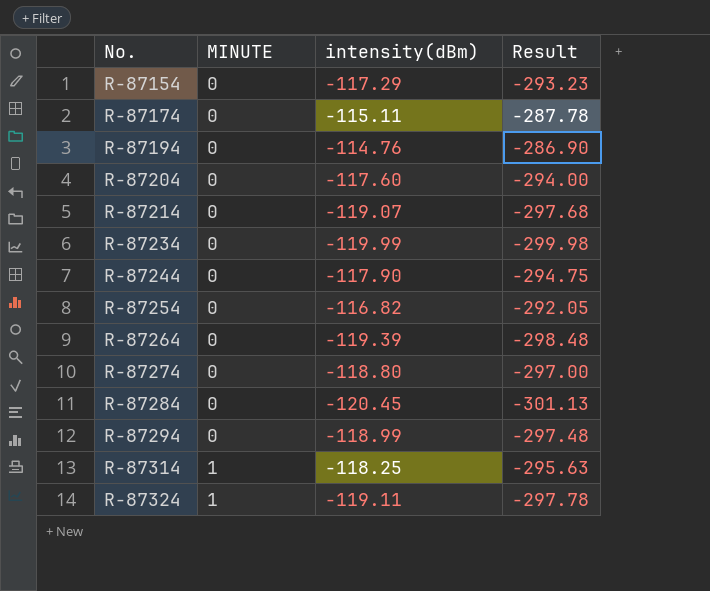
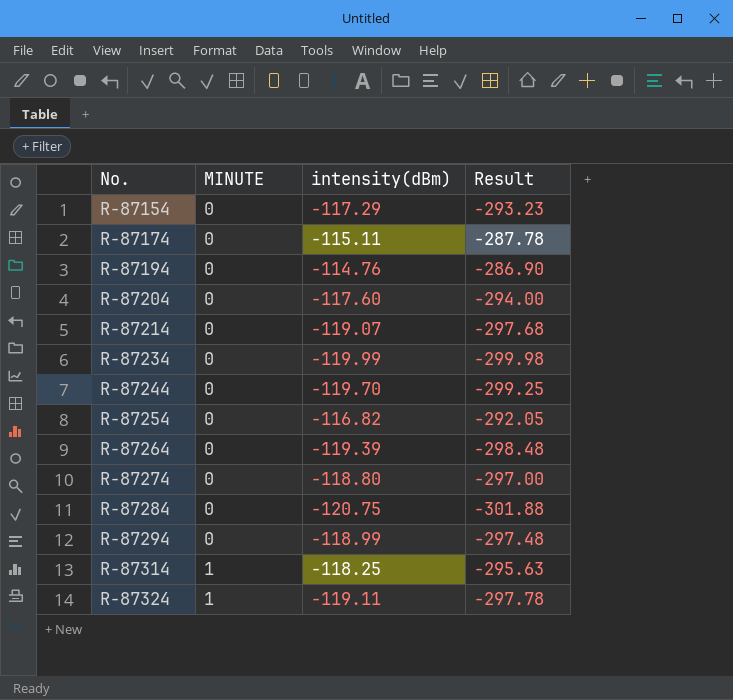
R-87244 | intensity(dBm): -117.90 -> -119.70
R-87244 | Result: -294.75 -> -299.25
R-87284 | intensity(dBm): -120.45 -> -120.75
R-87284 | Result: -301.13 -> -301.88

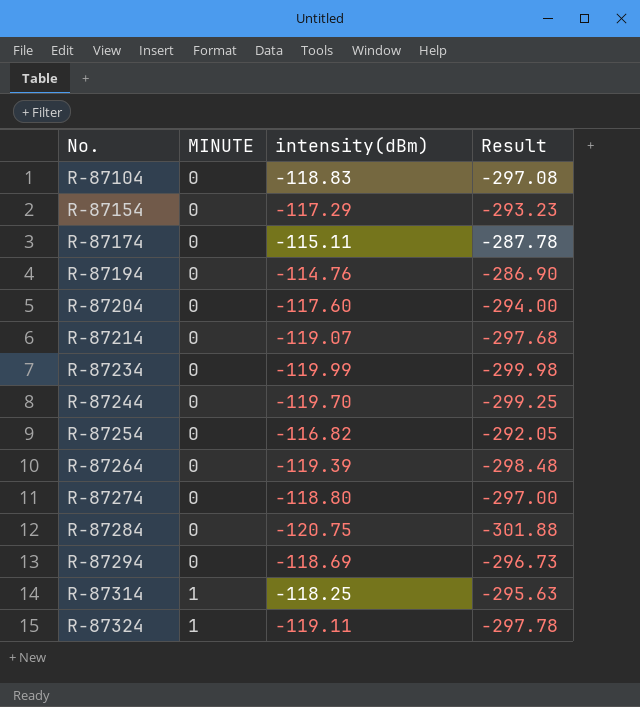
row R-87104: none -> 0 | -118.83 | -297.08
R-87294 | intensity(dBm): -118.99 -> -118.69
R-87294 | Result: -297.48 -> -296.73

